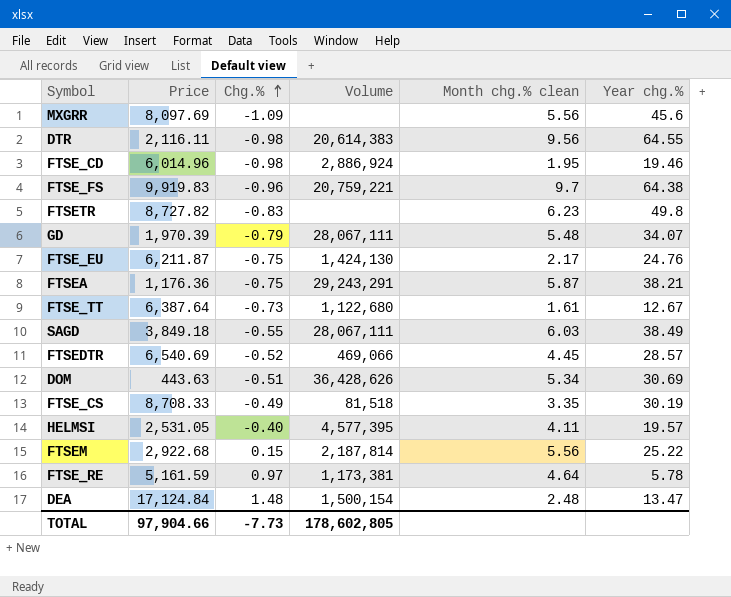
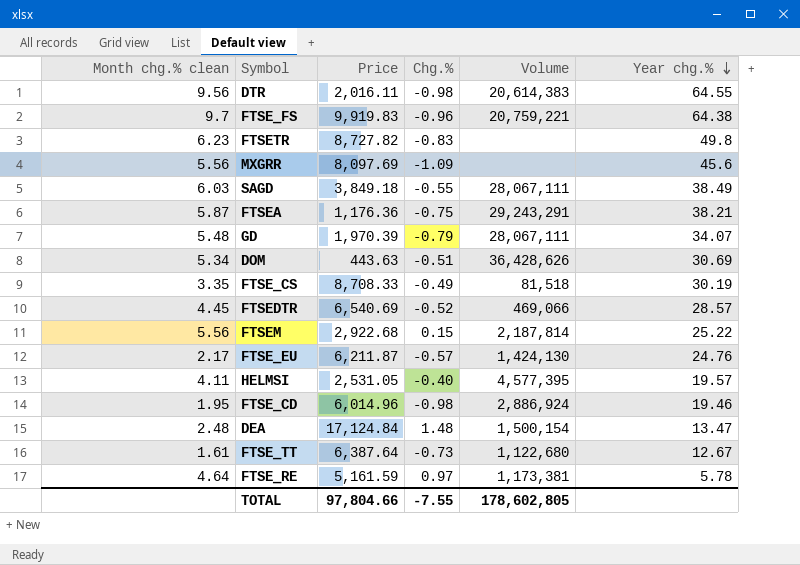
row order: Chg.% ascending -> Year chg.% descending
column Month chg.% clean | position: 5 -> 1
DTR | Price: 2,116.11 -> 2,016.11
FTSE_EU | Chg.%: -0.75 -> -0.57
TOTAL | Price: 97,904.66 -> 97,804.66
TOTAL | Chg.%: -7.73 -> -7.55

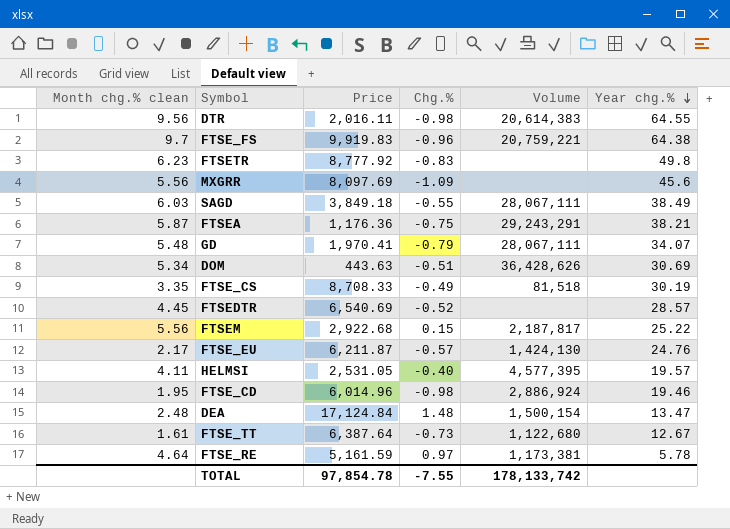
FTSETR | Price: 8,727.82 -> 8,777.92
GD | Price: 1,970.39 -> 1,970.41
FTSEDTR | Volume: 469,066 -> none
FTSEM | Volume: 2,187,814 -> 2,187,817
TOTAL | Price: 97,804.66 -> 97,854.78
TOTAL | Volume: 178,602,805 -> 178,133,742

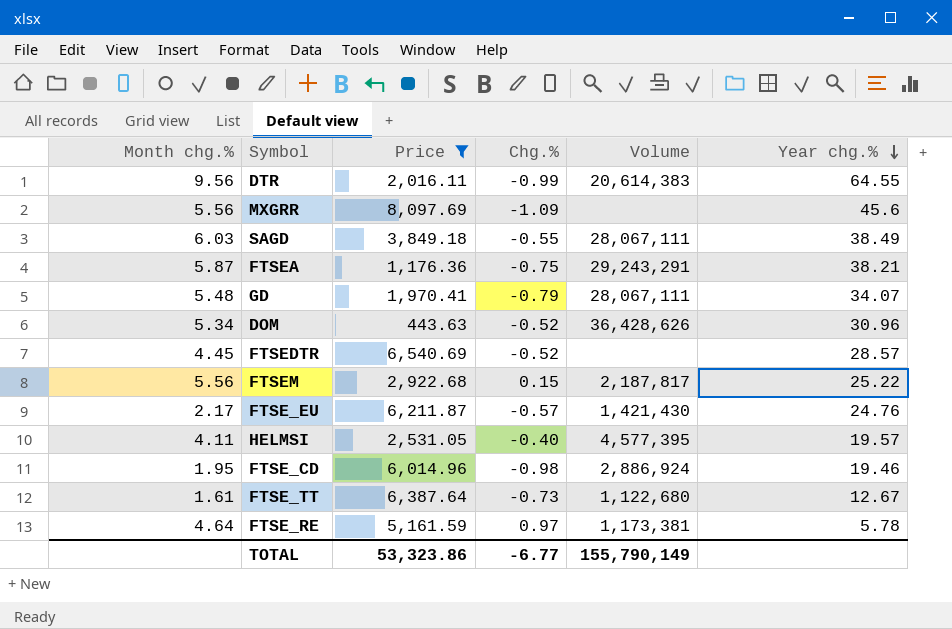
filter: none -> Price <= 8,097.69
column name: Month chg.% clean -> Month chg.%
DTR | Chg.%: -0.98 -> -0.99
DOM | Chg.%: -0.51 -> -0.52
DOM | Year chg.%: 30.69 -> 30.96
FTSE_EU | Volume: 1,424,130 -> 1,421,430
TOTAL | Price: 97,854.78 -> 53,323.86
TOTAL | Chg.%: -7.55 -> -6.77
TOTAL | Volume: 178,133,742 -> 155,790,149

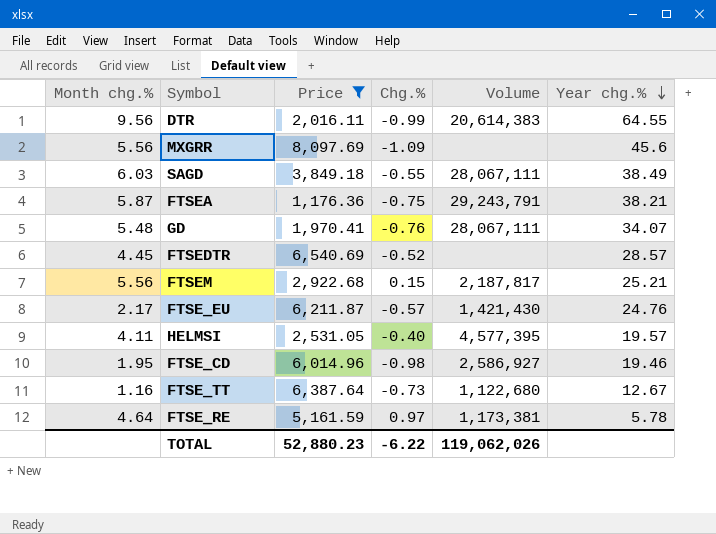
row DOM: 5.34 | 443.63 | -0.52 | 36,428,626 | 30.96 -> none
FTSEA | Volume: 29,243,291 -> 29,243,791
GD | Chg.%: -0.79 -> -0.76
FTSEM | Year chg.%: 25.22 -> 25.21
FTSE_CD | Volume: 2,886,924 -> 2,586,927
FTSE_TT | Month chg.%: 1.61 -> 1.16
TOTAL | Price: 53,323.86 -> 52,880.23
TOTAL | Chg.%: -6.77 -> -6.22
TOTAL | Volume: 155,790,149 -> 119,062,026

